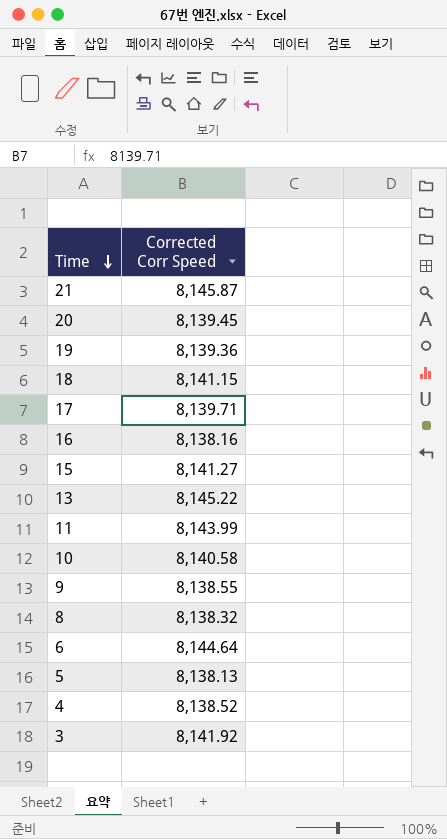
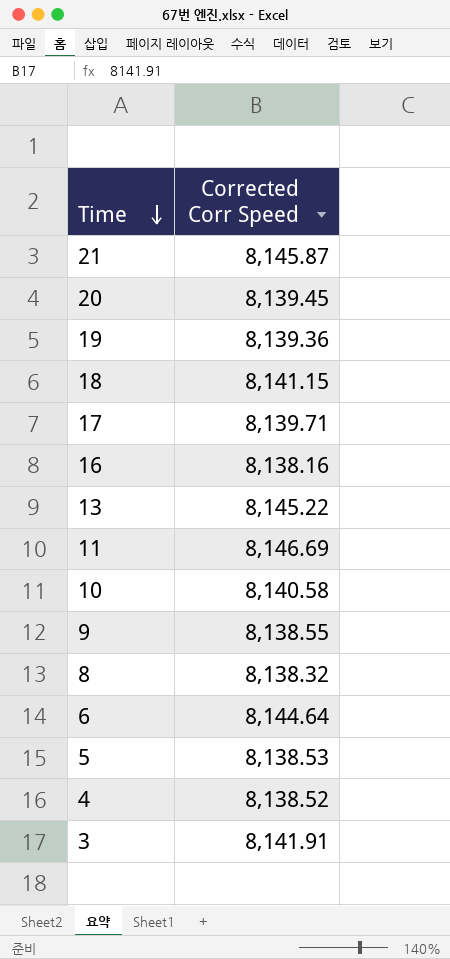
row 15: 8,141.27 -> none
11 | Corrected Corr Speed: 8,143.99 -> 8,146.69
5 | Corrected Corr Speed: 8,138.13 -> 8,138.53
3 | Corrected Corr Speed: 8,141.92 -> 8,141.91

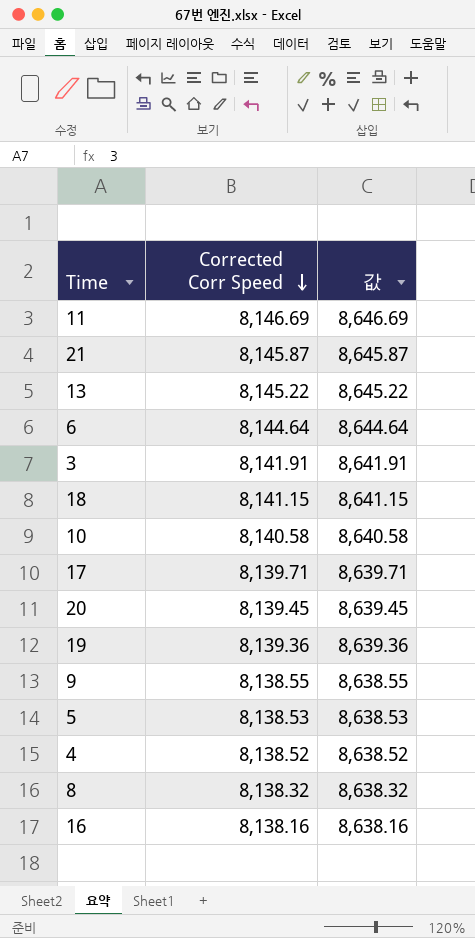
row order: Time descending -> Corrected Corr Speed descending
column 값 | formula: none -> [Corrected Corr Speed] + 500

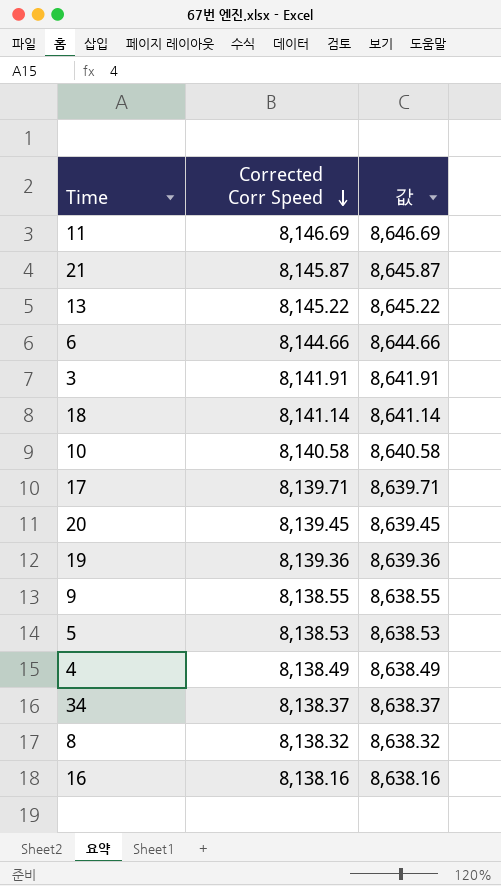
6 | Corrected Corr Speed: 8,144.64 -> 8,144.66
6 | 값: 8,644.64 -> 8,644.66
18 | Corrected Corr Speed: 8,141.15 -> 8,141.14
18 | 값: 8,641.15 -> 8,641.14
4 | Corrected Corr Speed: 8,138.52 -> 8,138.49
4 | 값: 8,638.52 -> 8,638.49
row 34: none -> 8,138.37 | 8,638.37

